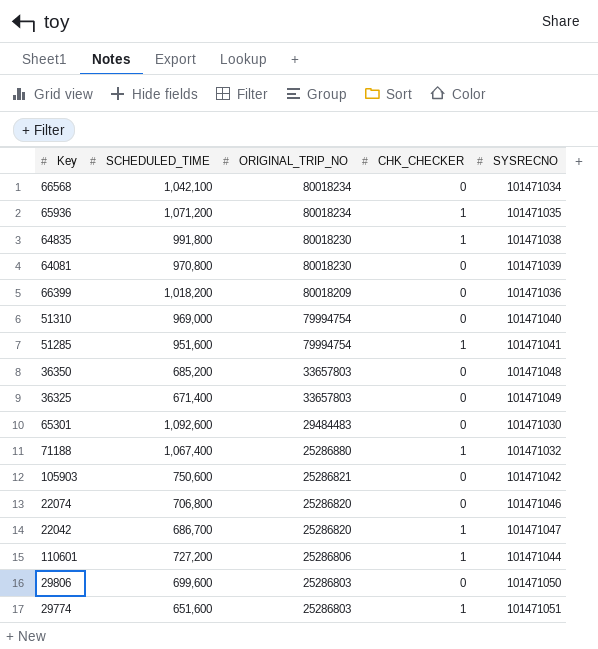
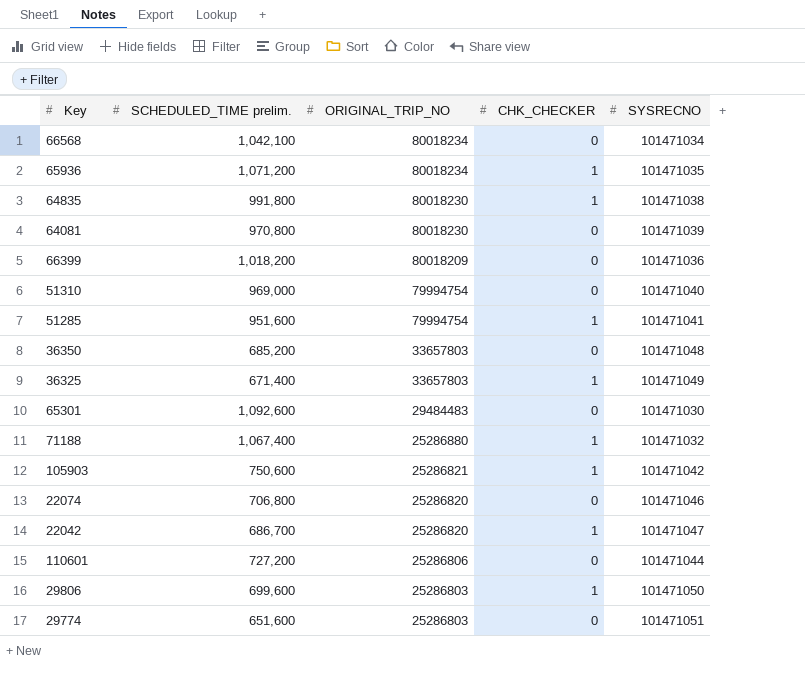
column name: SCHEDULED_TIME -> SCHEDULED_TIME prelim.
36325 | CHK_CHECKER: 0 -> 1
105903 | CHK_CHECKER: 0 -> 1
110601 | CHK_CHECKER: 1 -> 0
29806 | CHK_CHECKER: 0 -> 1
29774 | CHK_CHECKER: 1 -> 0

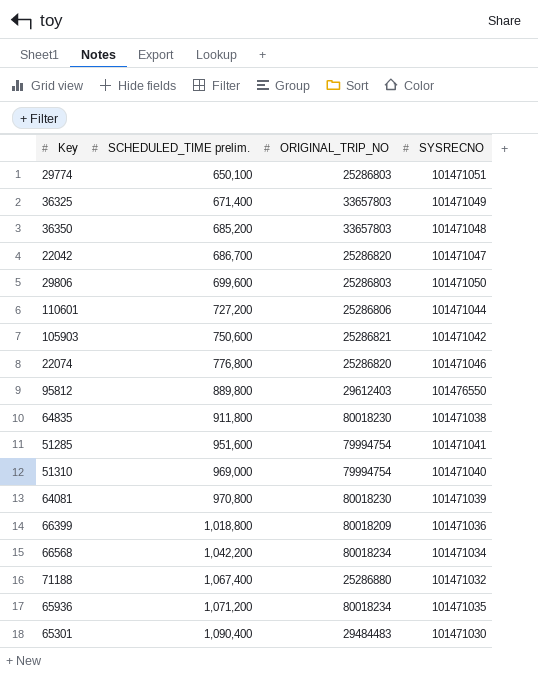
row order: ORIGINAL_TRIP_NO descending -> SCHEDULED_TIME prelim. ascending
column CHK_CHECKER | position: 4 -> none
29774 | SCHEDULED_TIME prelim.: 651,600 -> 650,100
22074 | SCHEDULED_TIME prelim.: 706,800 -> 776,800
row 95812: none -> 889,800 | 29612403 | 101476550
64835 | SCHEDULED_TIME prelim.: 991,800 -> 911,800
66399 | SCHEDULED_TIME prelim.: 1,018,200 -> 1,018,800
66568 | SCHEDULED_TIME prelim.: 1,042,100 -> 1,042,200
65301 | SCHEDULED_TIME prelim.: 1,092,600 -> 1,090,400

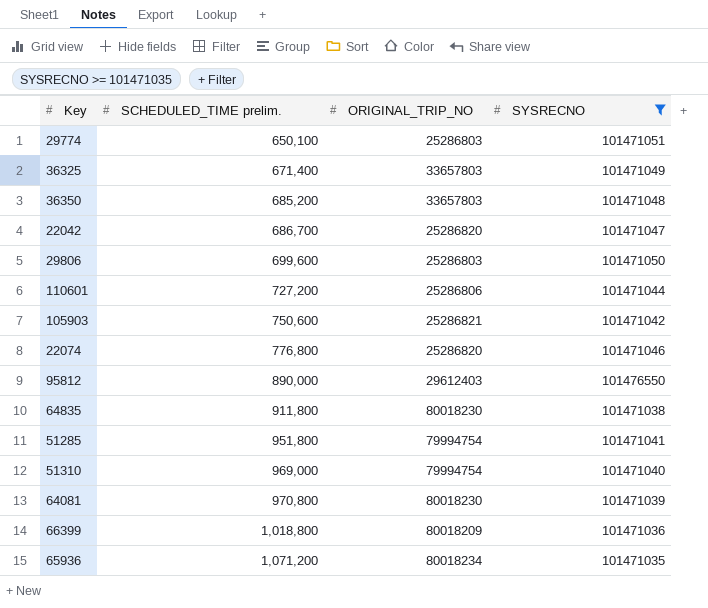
filter: none -> SYSRECNO >= 101471035
95812 | SCHEDULED_TIME prelim.: 889,800 -> 890,000
51285 | SCHEDULED_TIME prelim.: 951,600 -> 951,800

